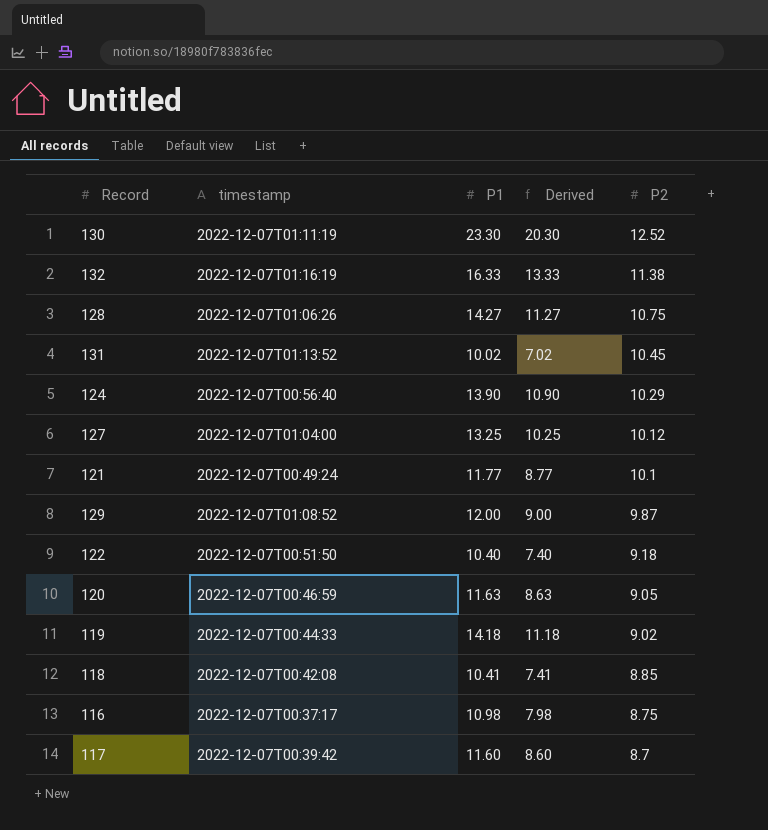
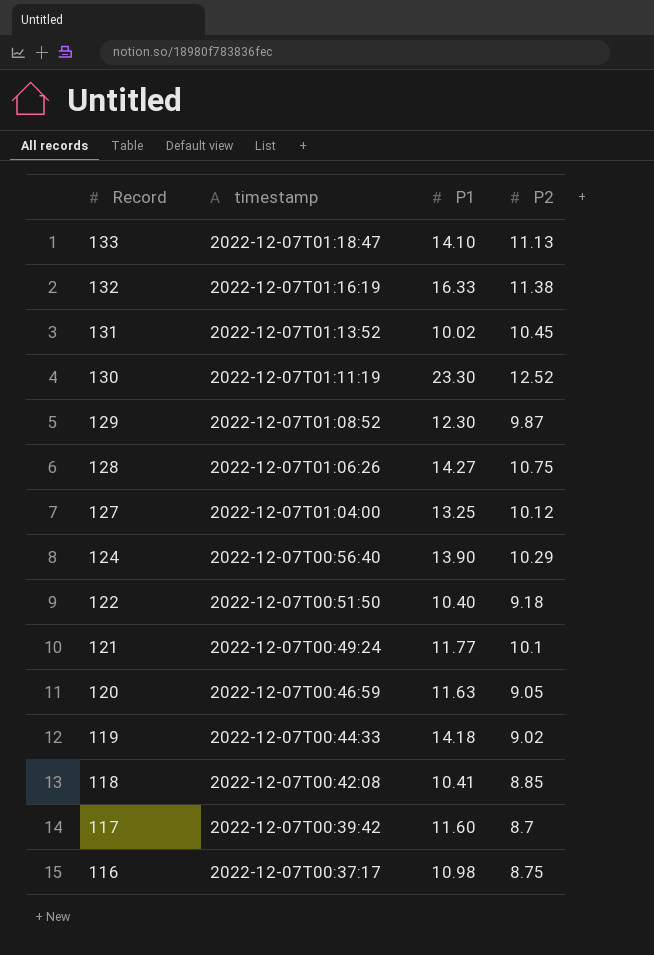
row order: P2 descending -> Record descending
column Derived | formula: [P1] - 3 -> none
row 133: none -> 2022-12-07T01:18:47 | 14.10 | 11.13
129 | P1: 12.00 -> 12.30

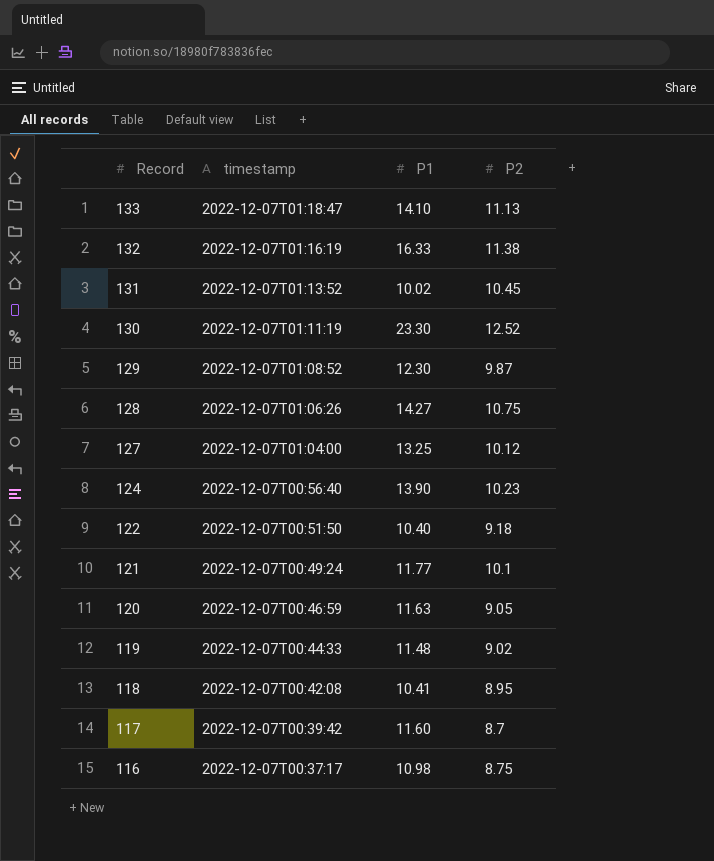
124 | P2: 10.29 -> 10.23
119 | P1: 14.18 -> 11.48
118 | P2: 8.85 -> 8.95

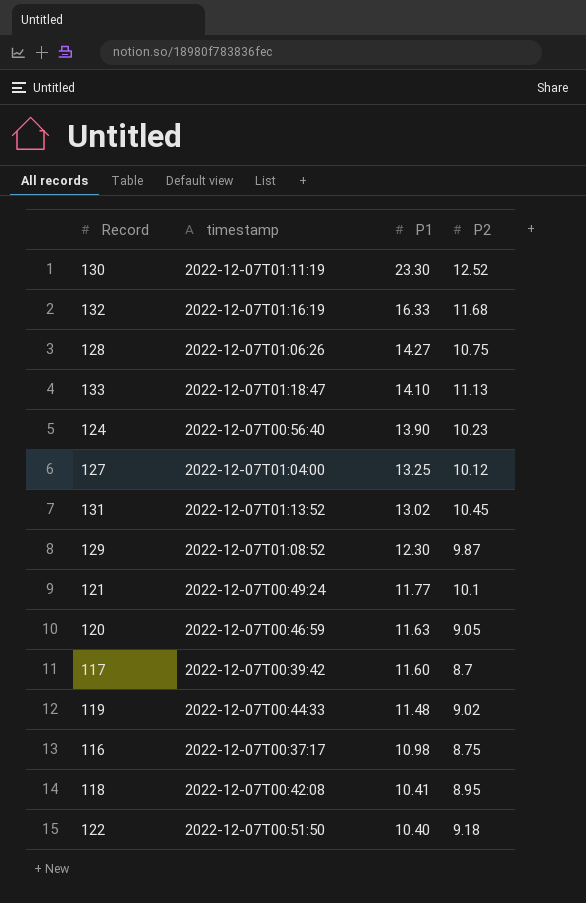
row order: Record descending -> P1 descending
132 | P2: 11.38 -> 11.68
131 | P1: 10.02 -> 13.02

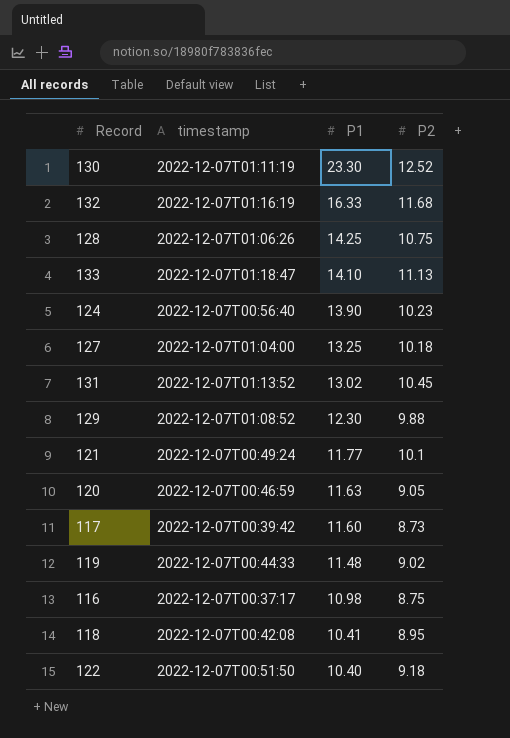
128 | P1: 14.27 -> 14.25
127 | P2: 10.12 -> 10.18
129 | P2: 9.87 -> 9.88
117 | P2: 8.7 -> 8.73

